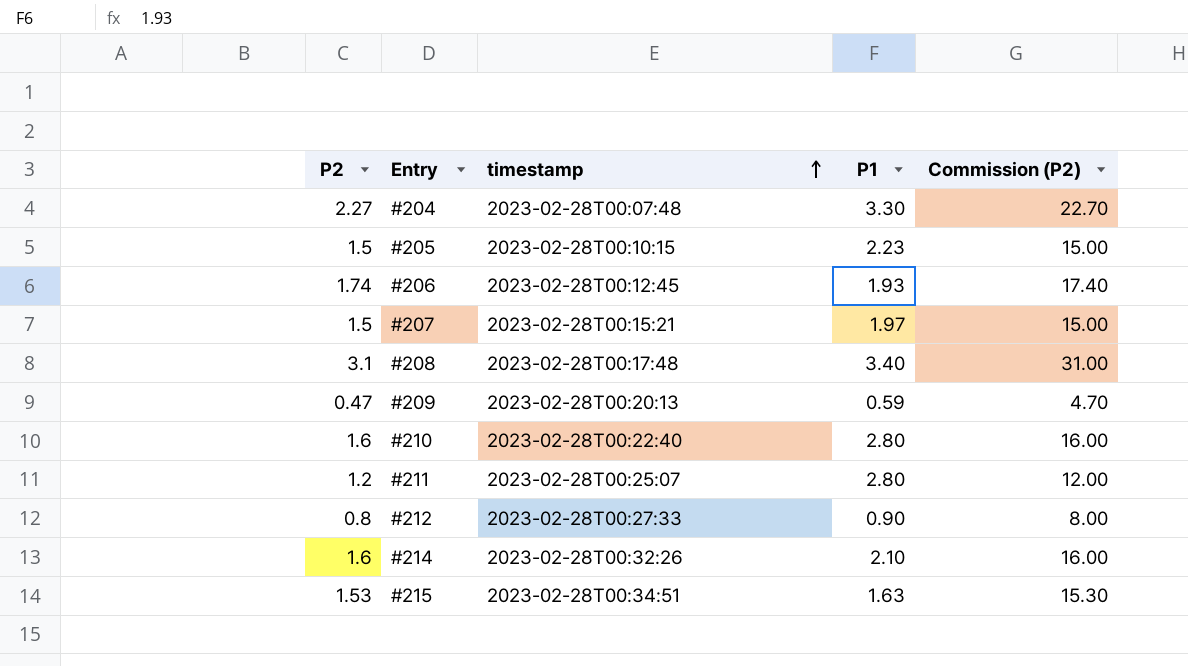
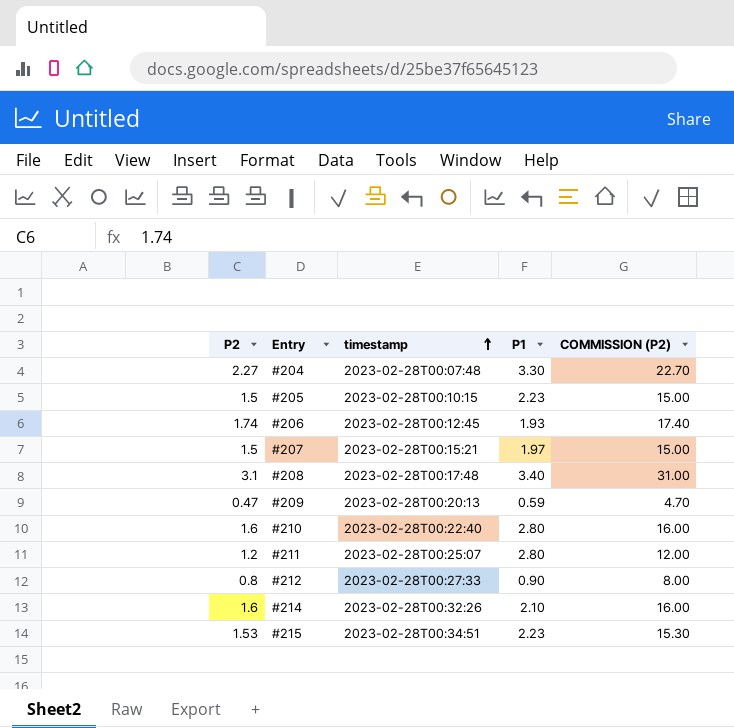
column name: Commission (P2) -> COMMISSION (P2)
#215 | P1: 1.63 -> 2.23

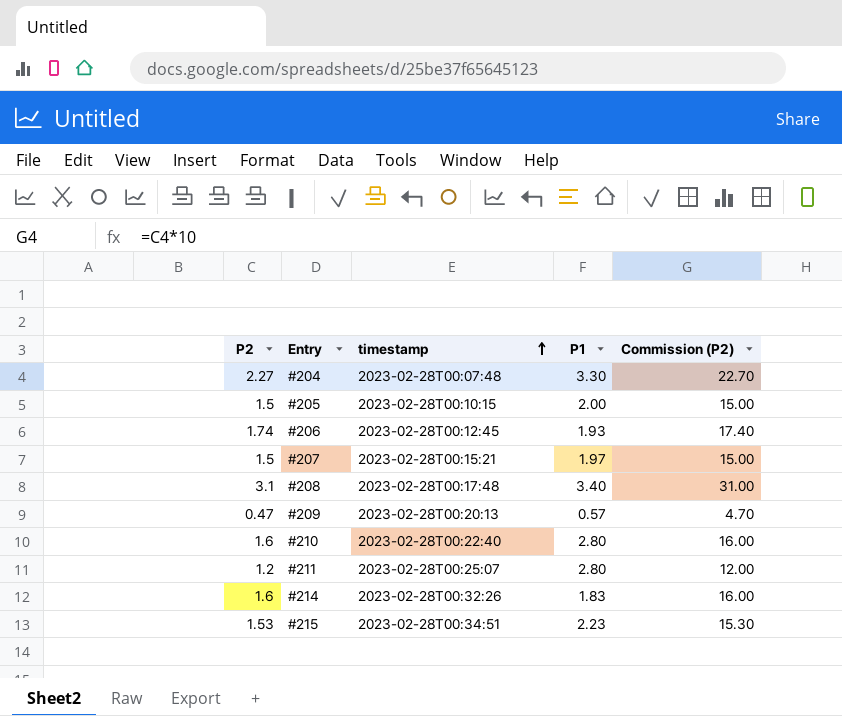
column name: COMMISSION (P2) -> Commission (P2)
row #212: 0.8 | 2023-02-28T00:27:33 | 0.90 | 8.00 -> none
#205 | P1: 2.23 -> 2.00
#209 | P1: 0.59 -> 0.57
#214 | P1: 2.10 -> 1.83

